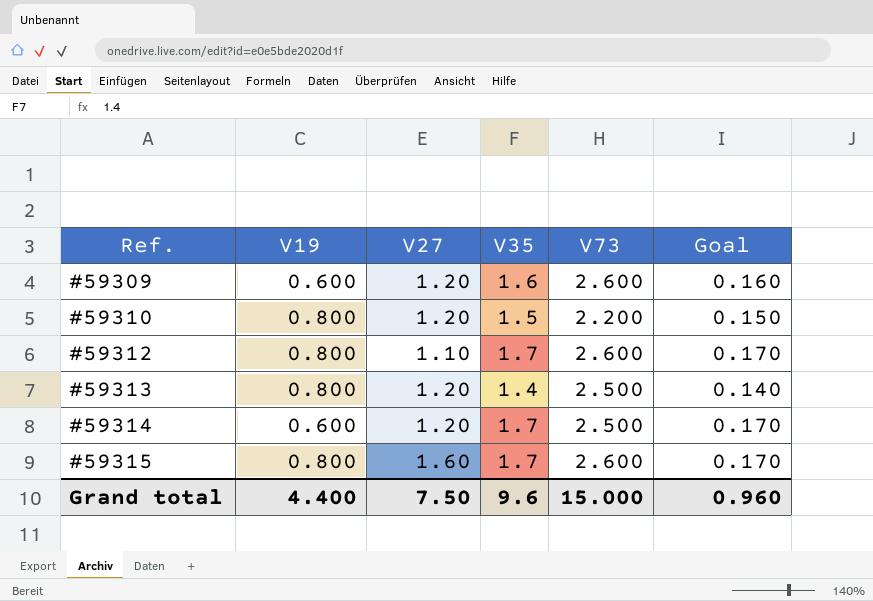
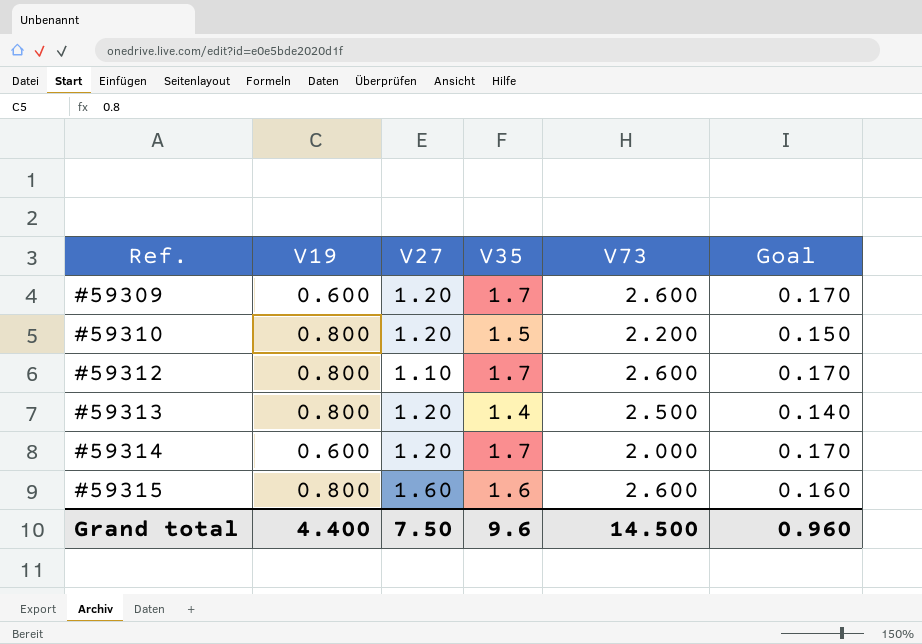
#59309 | V35: 1.6 -> 1.7
#59309 | Goal: 0.160 -> 0.170
#59314 | V73: 2.500 -> 2.000
#59315 | V35: 1.7 -> 1.6
#59315 | Goal: 0.170 -> 0.160
Grand total | V73: 15.000 -> 14.500

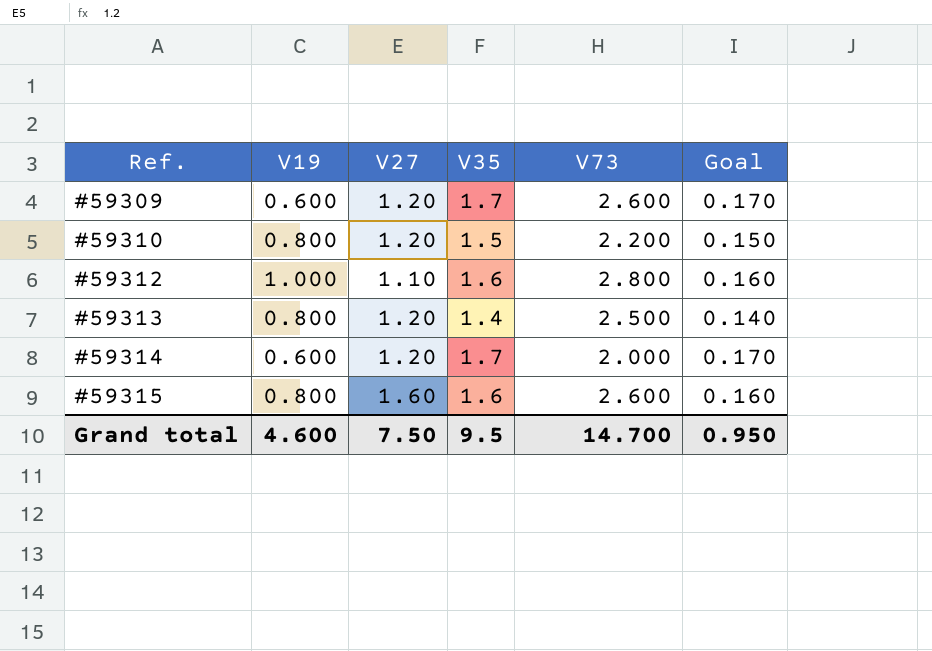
#59312 | V19: 0.800 -> 1.000
#59312 | V35: 1.7 -> 1.6
#59312 | V73: 2.600 -> 2.800
#59312 | Goal: 0.170 -> 0.160
Grand total | V19: 4.400 -> 4.600
Grand total | V35: 9.6 -> 9.5
Grand total | V73: 14.500 -> 14.700
Grand total | Goal: 0.960 -> 0.950

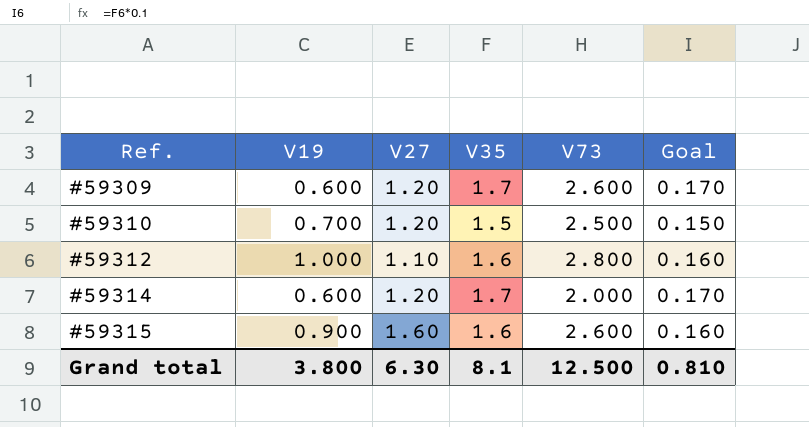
row #59313: 0.800 | 1.20 | 1.4 | 2.500 | 0.140 -> none
#59310 | V19: 0.800 -> 0.700
#59310 | V73: 2.200 -> 2.500
#59315 | V19: 0.800 -> 0.900
Grand total | V19: 4.600 -> 3.800
Grand total | V27: 7.50 -> 6.30
Grand total | V35: 9.5 -> 8.1
Grand total | V73: 14.700 -> 12.500
Grand total | Goal: 0.950 -> 0.810

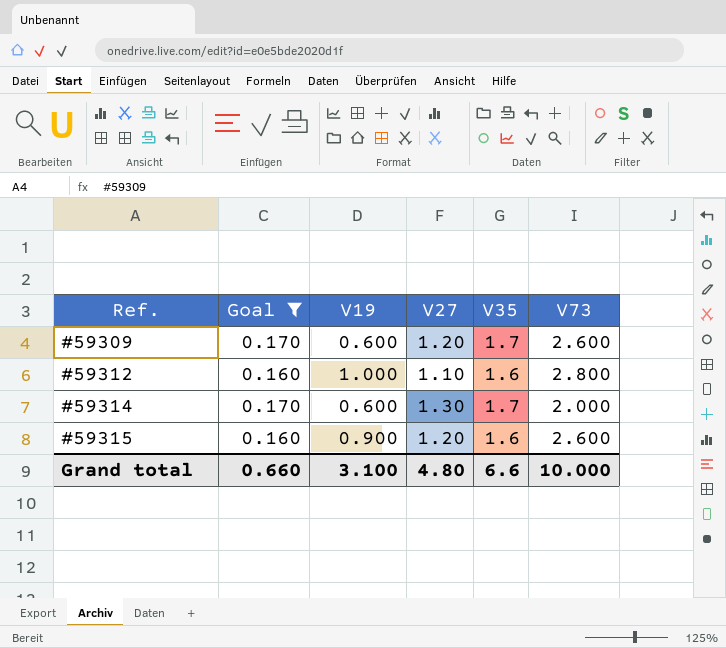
filter: none -> Goal != 0.150
column Goal | position: 6 -> 2
#59314 | V27: 1.20 -> 1.30
#59315 | V27: 1.60 -> 1.20
Grand total | Goal: 0.810 -> 0.660
Grand total | V19: 3.800 -> 3.100
Grand total | V27: 6.30 -> 4.80
Grand total | V35: 8.1 -> 6.6
Grand total | V73: 12.500 -> 10.000

